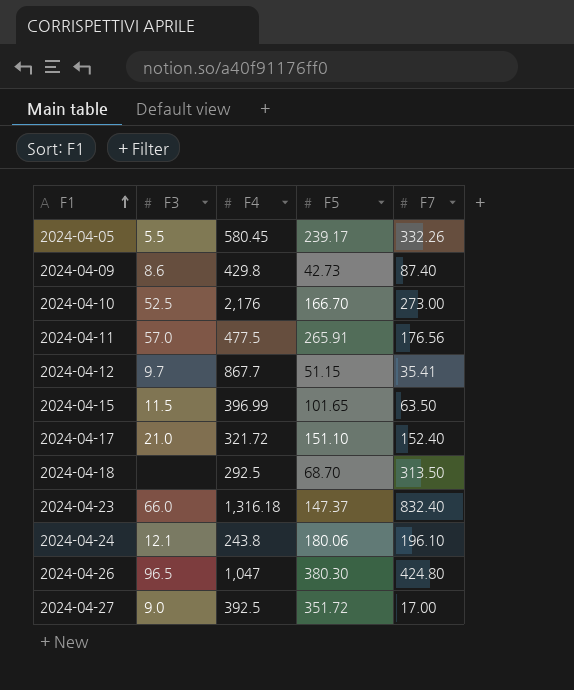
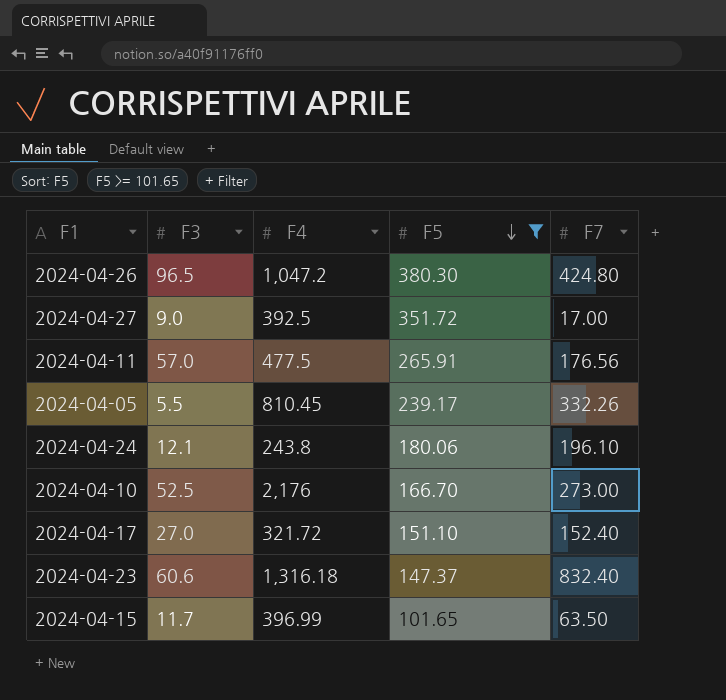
filter: none -> F5 >= 101.65
row order: F1 ascending -> F5 descending
2024-04-26 | F4: 1,047 -> 1,047.2
2024-04-05 | F4: 580.45 -> 810.45
2024-04-17 | F3: 21.0 -> 27.0
2024-04-23 | F3: 66.0 -> 60.6
2024-04-15 | F3: 11.5 -> 11.7

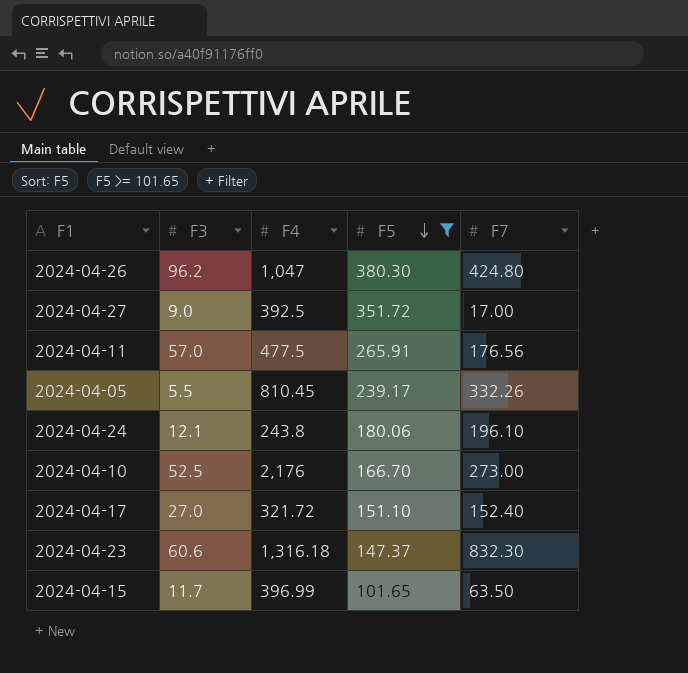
2024-04-26 | F3: 96.5 -> 96.2
2024-04-26 | F4: 1,047.2 -> 1,047
2024-04-23 | F7: 832.40 -> 832.30

